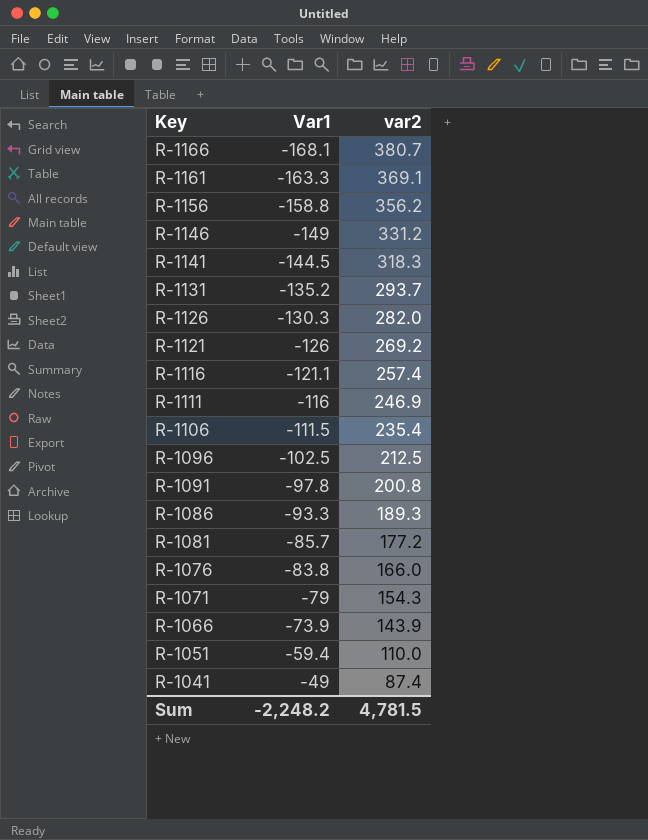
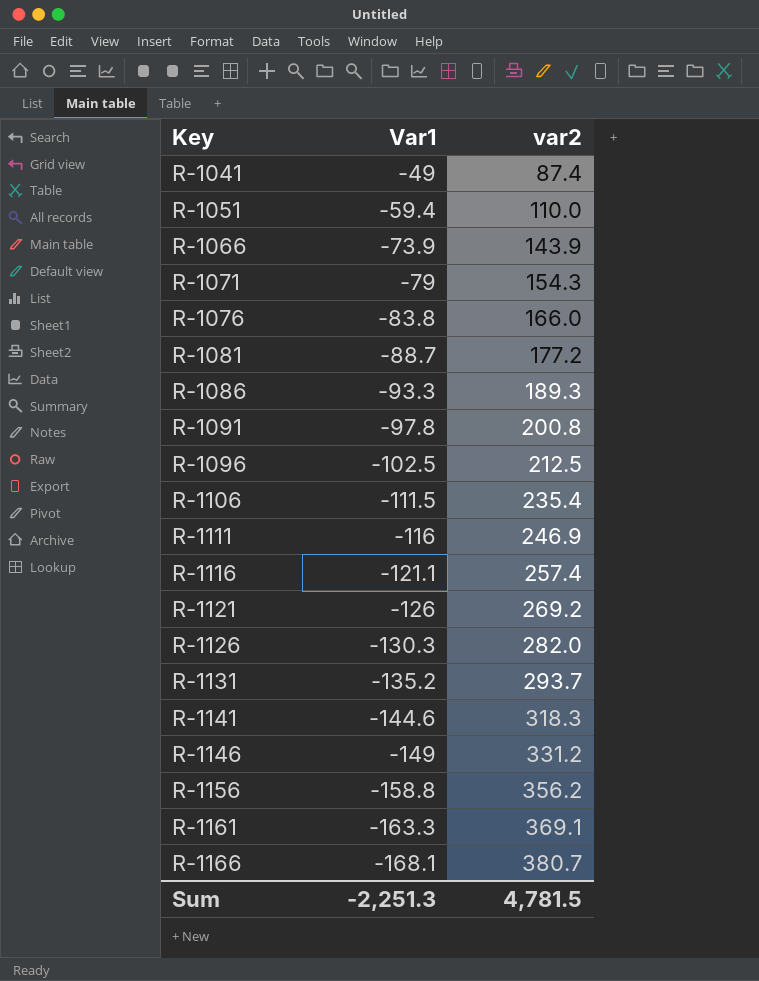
row order: Key descending -> Key ascending
R-1081 | Var1: -85.7 -> -88.7
R-1141 | Var1: -144.5 -> -144.6
Sum | Var1: -2,248.2 -> -2,251.3

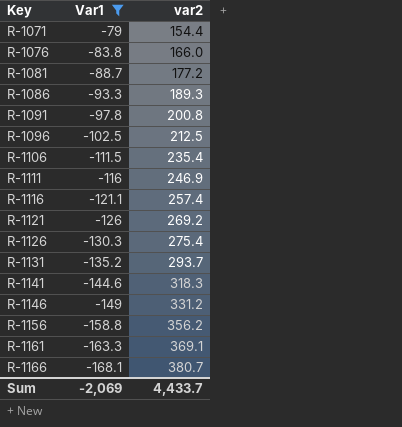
filter: none -> Var1 <= -79
R-1071 | var2: 154.3 -> 154.4
R-1126 | var2: 282.0 -> 275.4
Sum | Var1: -2,251.3 -> -2,069
Sum | var2: 4,781.5 -> 4,433.7

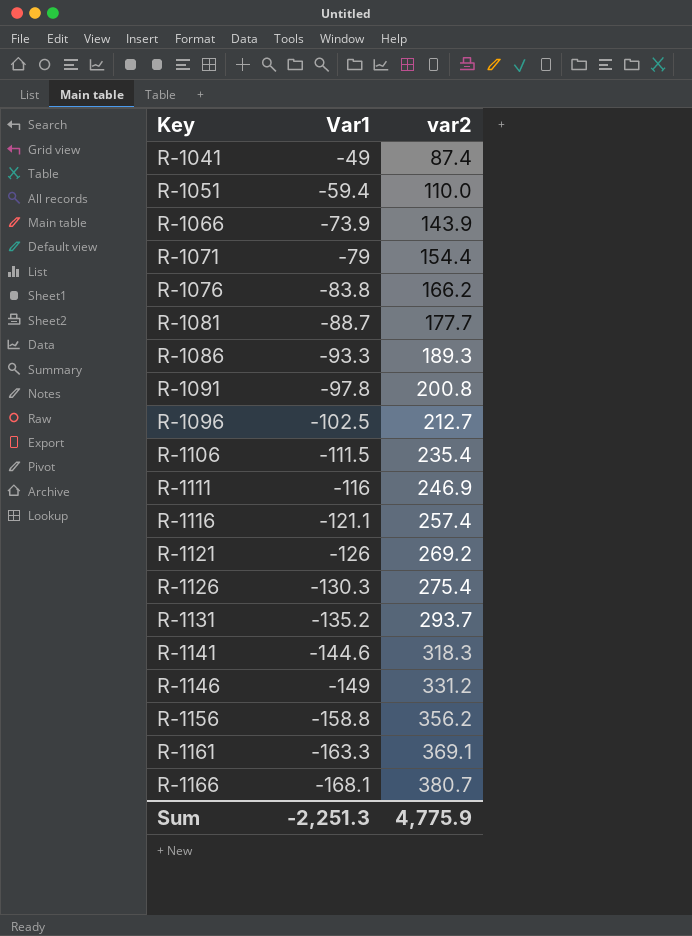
filter: Var1 <= -79 -> none
R-1076 | var2: 166.0 -> 166.2
R-1081 | var2: 177.2 -> 177.7
R-1096 | var2: 212.5 -> 212.7
Sum | Var1: -2,069 -> -2,251.3
Sum | var2: 4,433.7 -> 4,775.9

